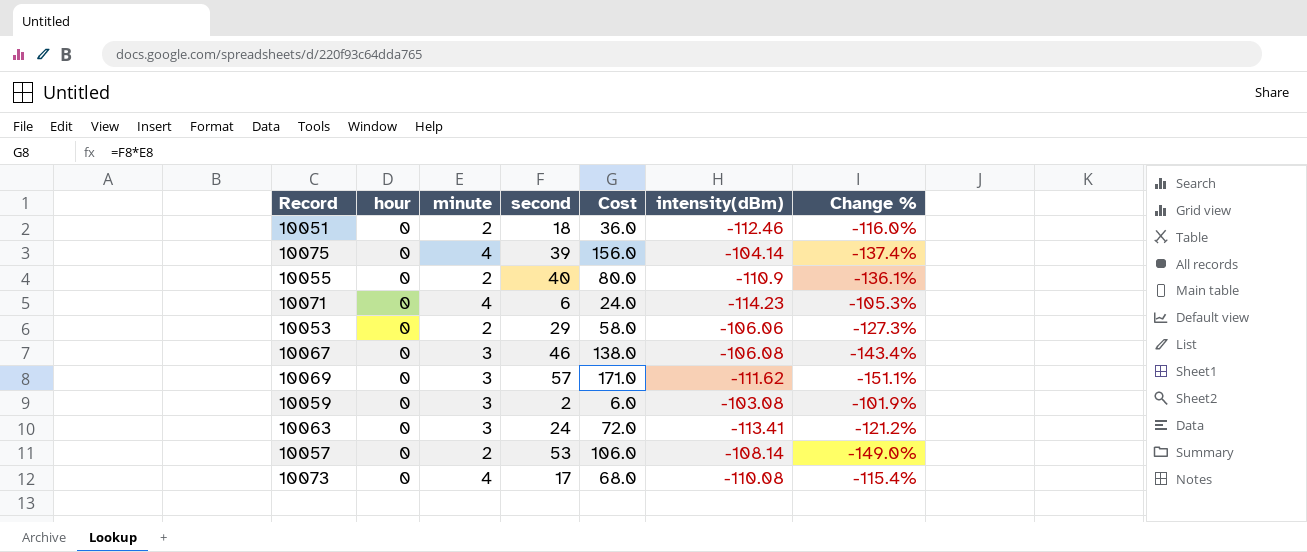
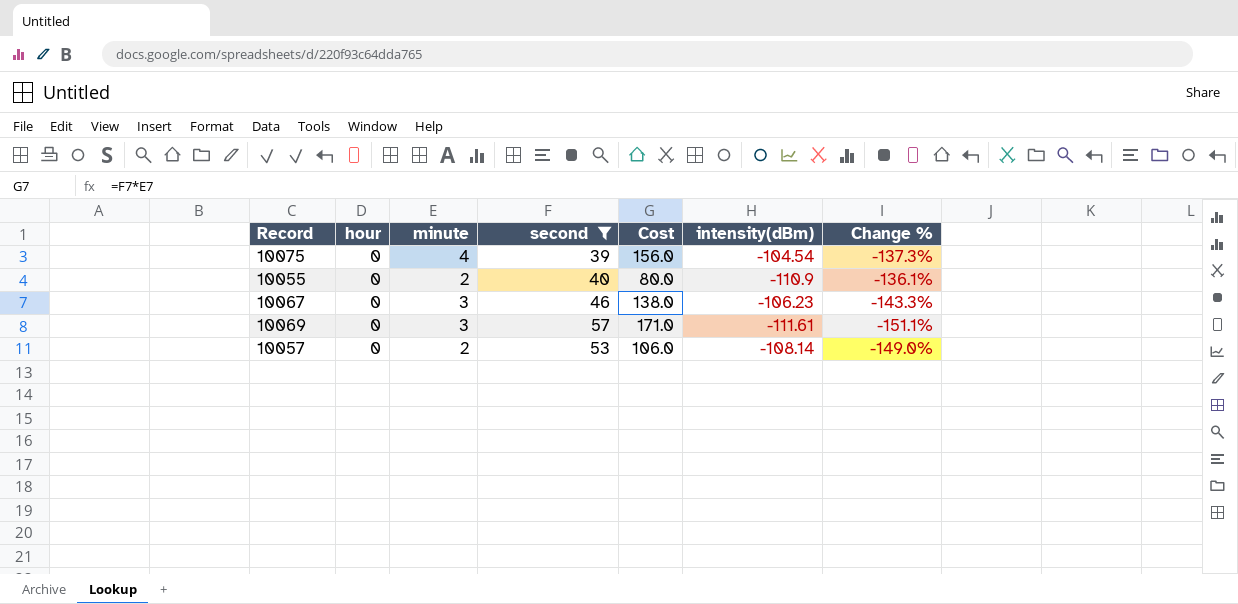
filter: none -> second >= 39
10075 | intensity(dBm): -104.14 -> -104.54
10075 | Change %: -137.4% -> -137.3%
10067 | intensity(dBm): -106.08 -> -106.23
10067 | Change %: -143.4% -> -143.3%
10069 | intensity(dBm): -111.62 -> -111.61

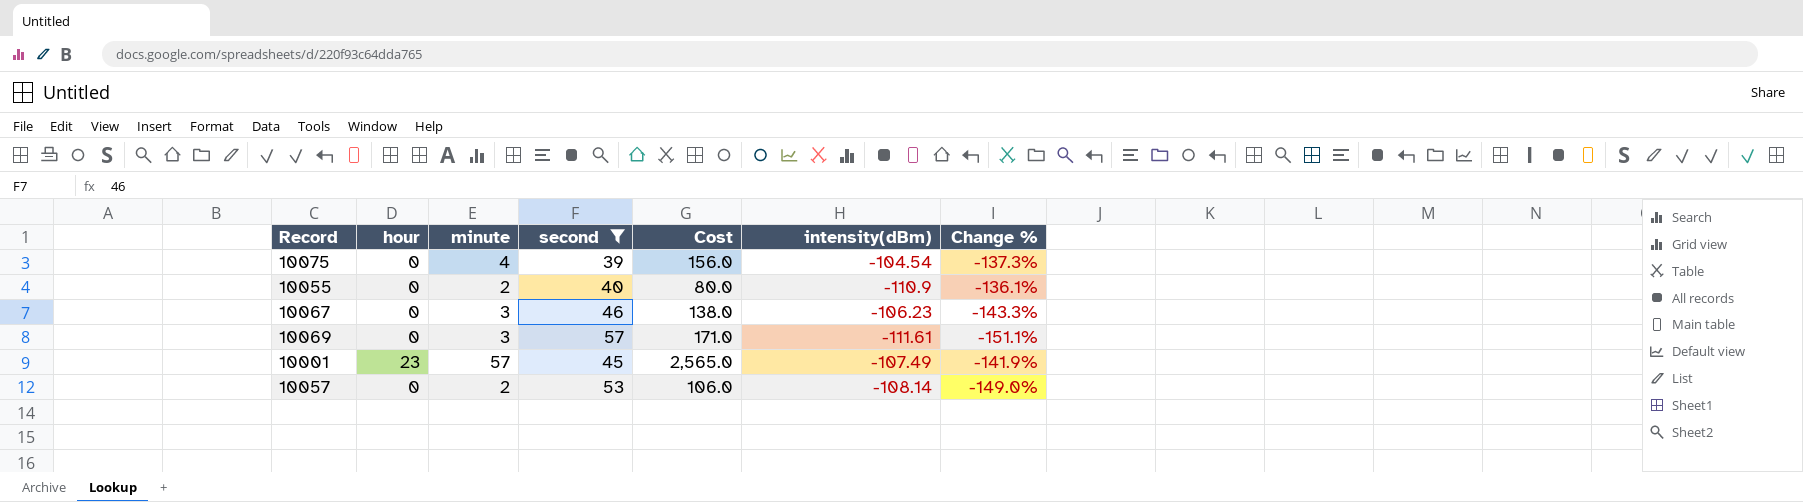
row 10001: none -> 23 | 57 | 45 | 2,565.0 | -107.49 | -141.9%

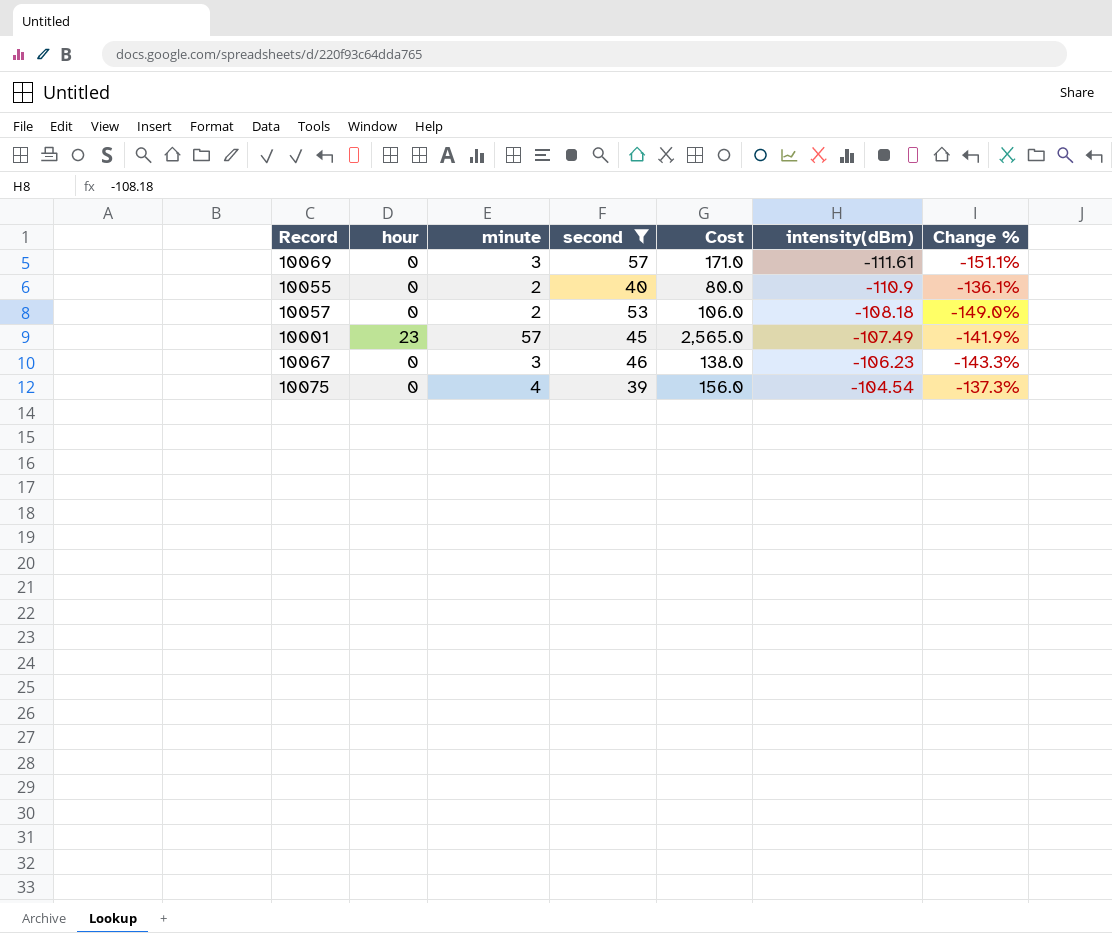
row order: none -> intensity(dBm) ascending
10057 | intensity(dBm): -108.14 -> -108.18

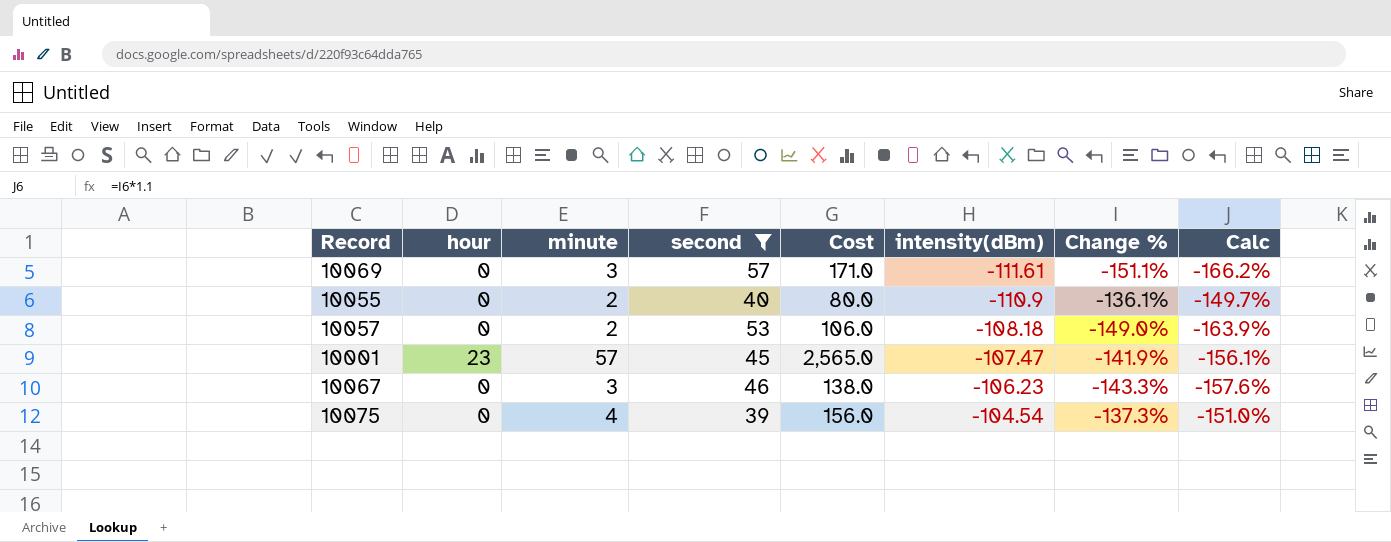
column Calc | formula: none -> [Change %] * 1.1
10001 | intensity(dBm): -107.49 -> -107.47

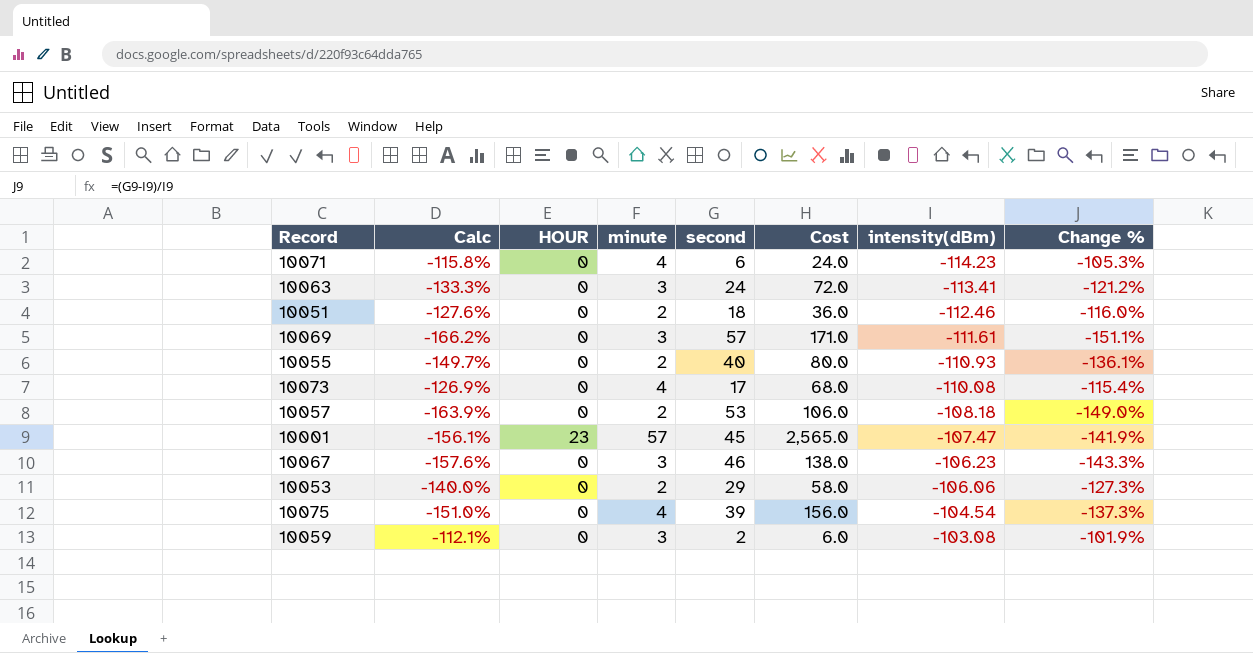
filter: second >= 39 -> none
column Calc | position: 8 -> 2
column name: hour -> HOUR
10055 | intensity(dBm): -110.9 -> -110.93

